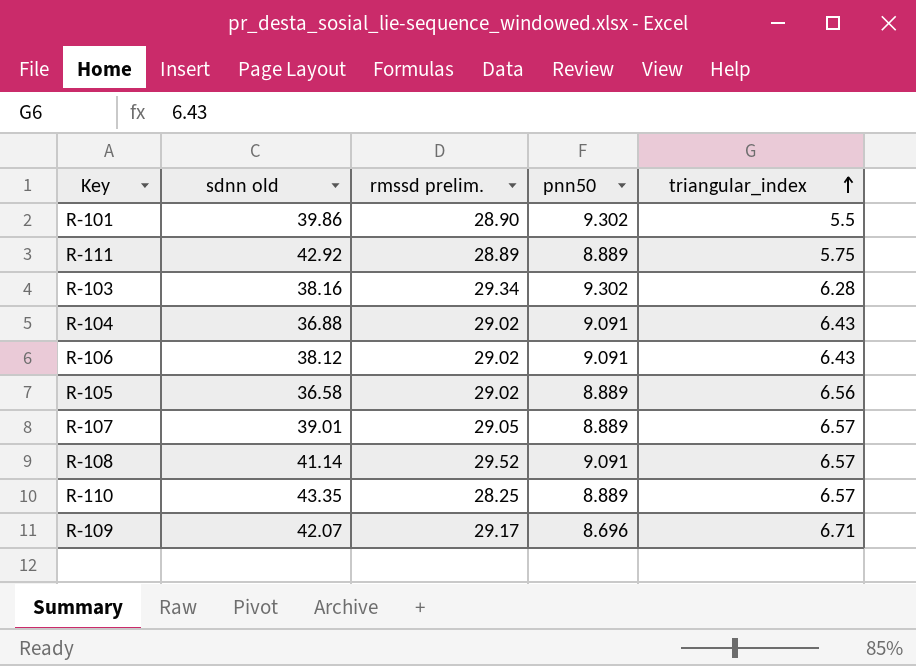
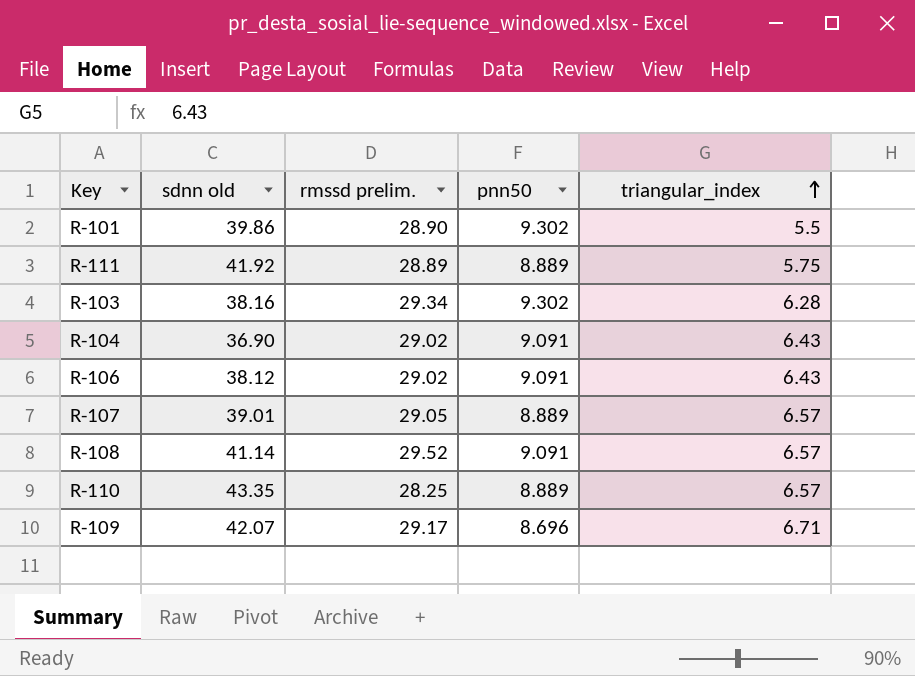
row R-105: 36.58 | 29.02 | 8.889 | 6.56 -> none
R-111 | sdnn old: 42.92 -> 41.92
R-104 | sdnn old: 36.88 -> 36.90

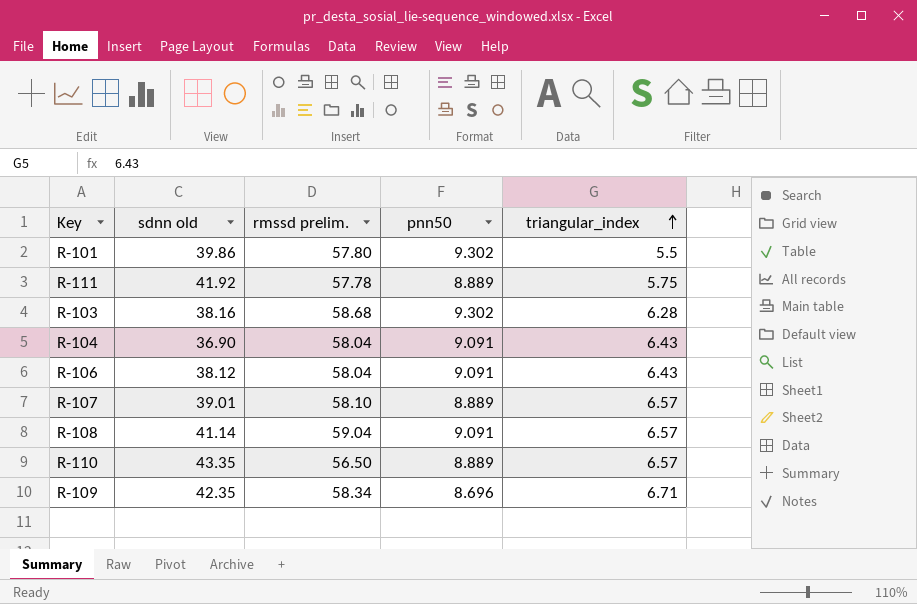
R-101 | rmssd prelim.: 28.90 -> 57.80
R-111 | rmssd prelim.: 28.89 -> 57.78
R-103 | rmssd prelim.: 29.34 -> 58.68
R-104 | rmssd prelim.: 29.02 -> 58.04
R-106 | rmssd prelim.: 29.02 -> 58.04
R-107 | rmssd prelim.: 29.05 -> 58.10
R-108 | rmssd prelim.: 29.52 -> 59.04
R-110 | rmssd prelim.: 28.25 -> 56.50
R-109 | sdnn old: 42.07 -> 42.35
R-109 | rmssd prelim.: 29.17 -> 58.34

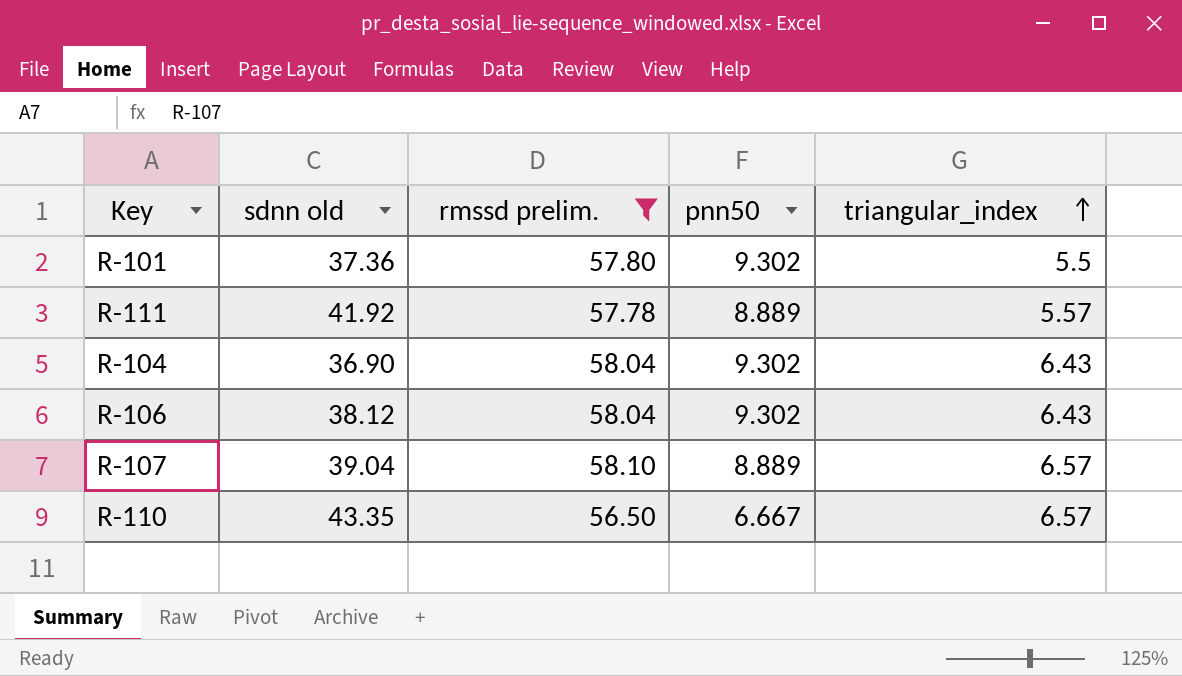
filter: none -> rmssd prelim. <= 58.10
R-101 | sdnn old: 39.86 -> 37.36
R-111 | triangular_index: 5.75 -> 5.57
R-104 | pnn50: 9.091 -> 9.302
R-106 | pnn50: 9.091 -> 9.302
R-107 | sdnn old: 39.01 -> 39.04
R-110 | pnn50: 8.889 -> 6.667

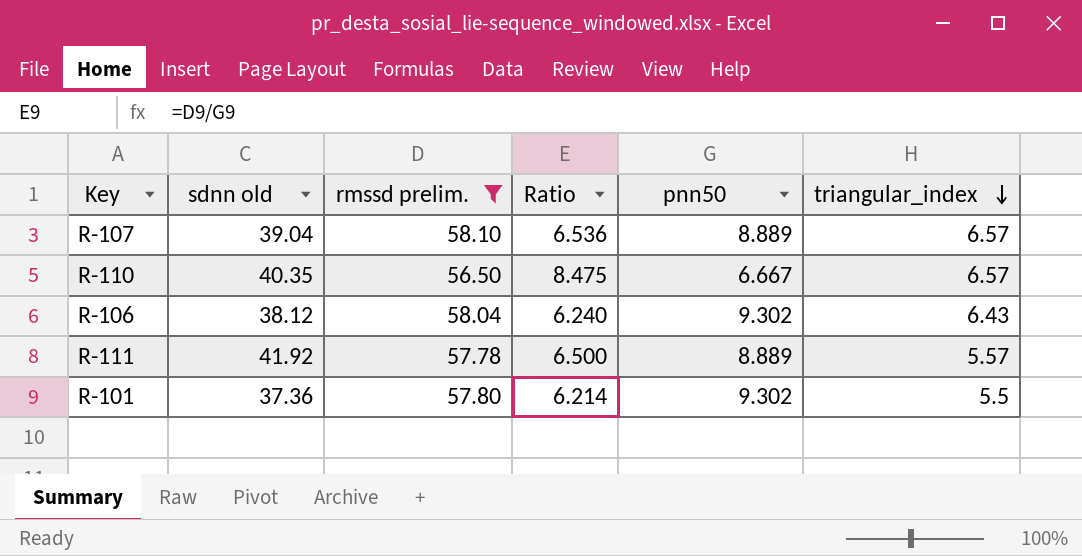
row order: triangular_index ascending -> triangular_index descending
column Ratio | formula: none -> [rmssd prelim.] / [pnn50]
row R-104: 36.90 | 58.04 | 9.302 | 6.43 -> none
R-110 | sdnn old: 43.35 -> 40.35

